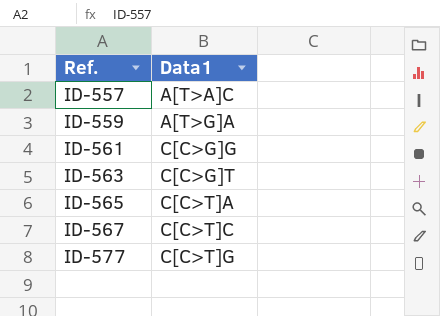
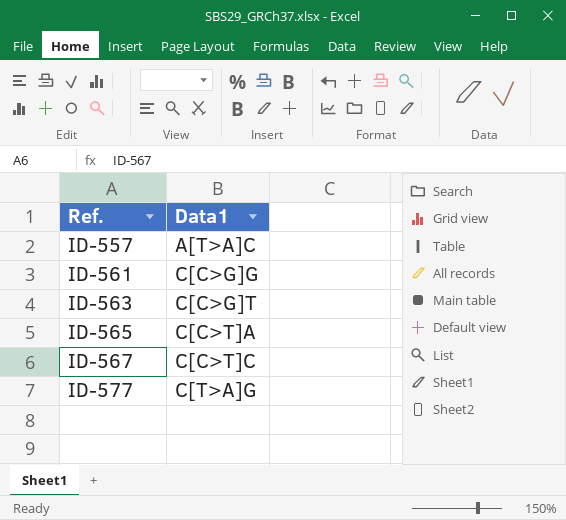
row ID-559: A[T>G]A -> none
ID-577 | Data1: C[C>T]G -> C[T>A]G

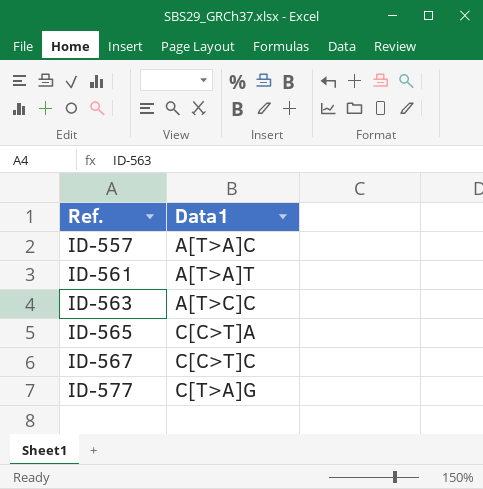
ID-561 | Data1: C[C>G]G -> A[T>A]T
ID-563 | Data1: C[C>G]T -> A[T>C]C

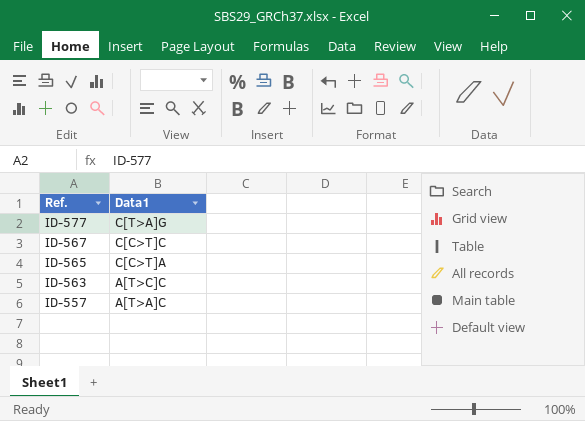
row order: Ref. ascending -> Ref. descending
row ID-561: A[T>A]T -> none

